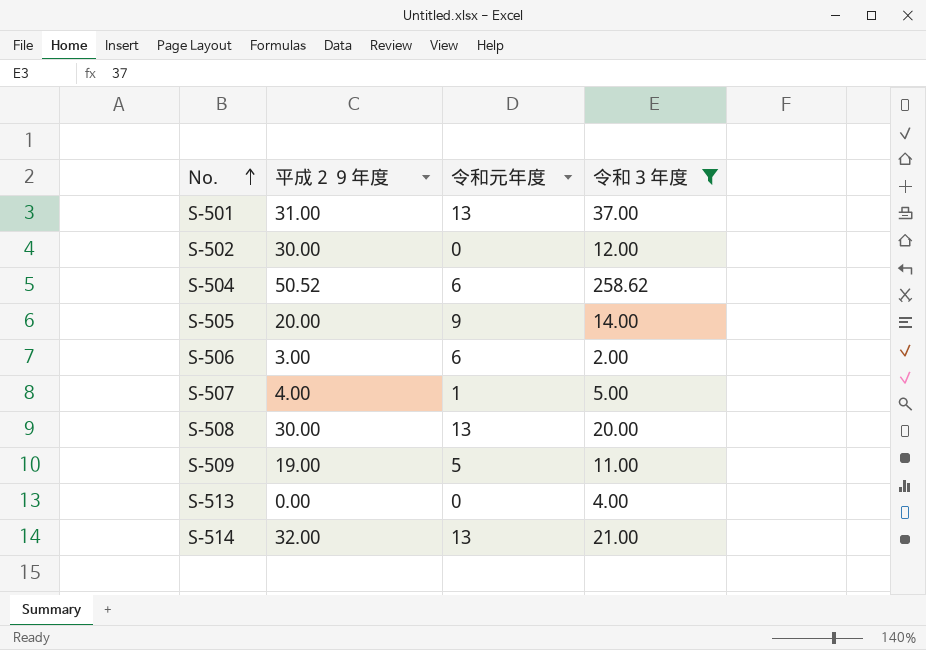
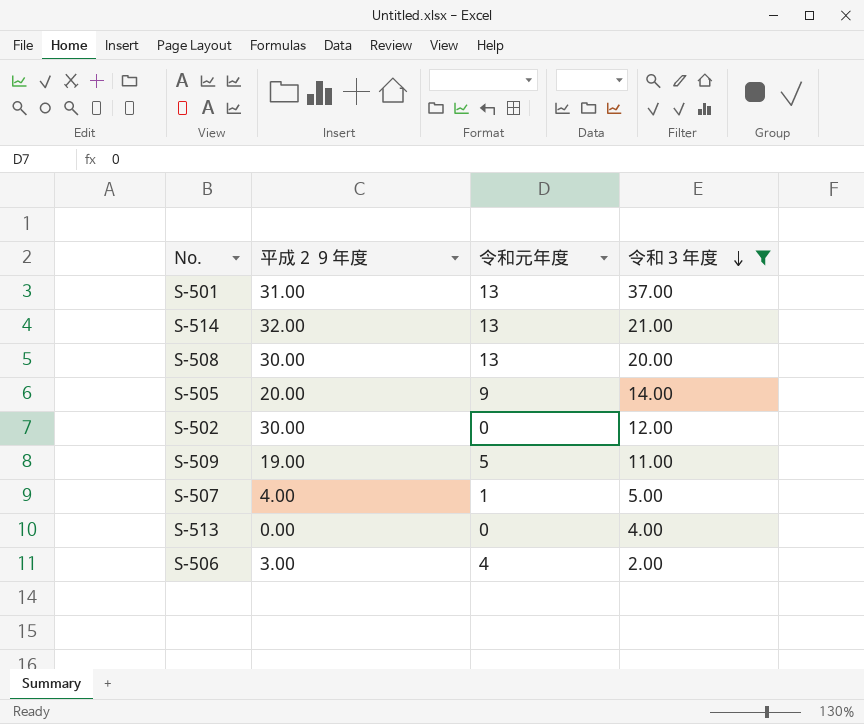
row order: No. ascending -> 令和３年度 descending
row S-504: 50.52 | 6 | 258.62 -> none
S-506 | 令和元年度: 6 -> 4

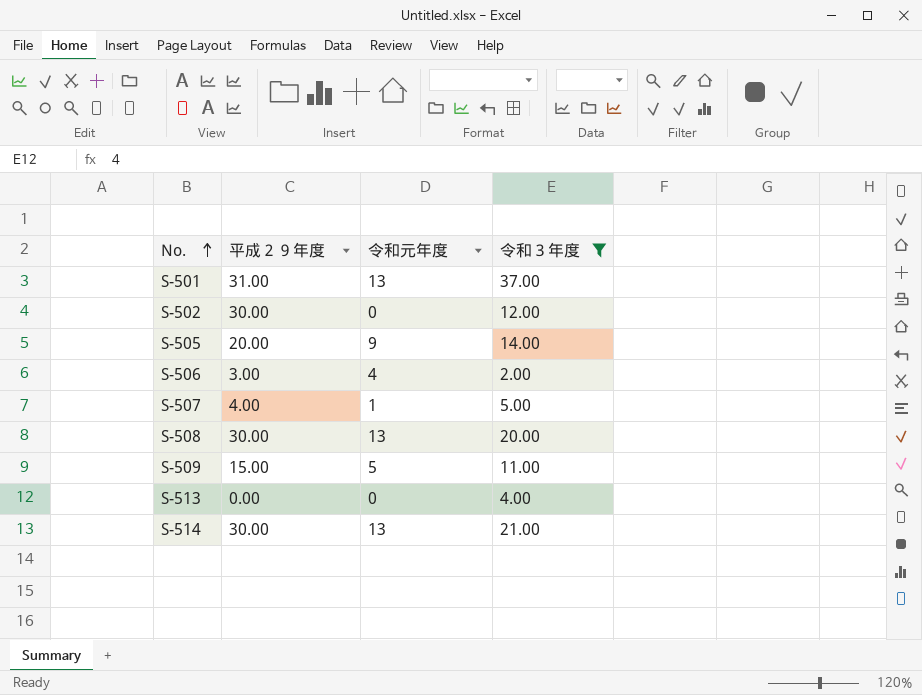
row order: 令和３年度 descending -> No. ascending
S-509 | 平成２９年度: 19.00 -> 15.00
S-514 | 平成２９年度: 32.00 -> 30.00

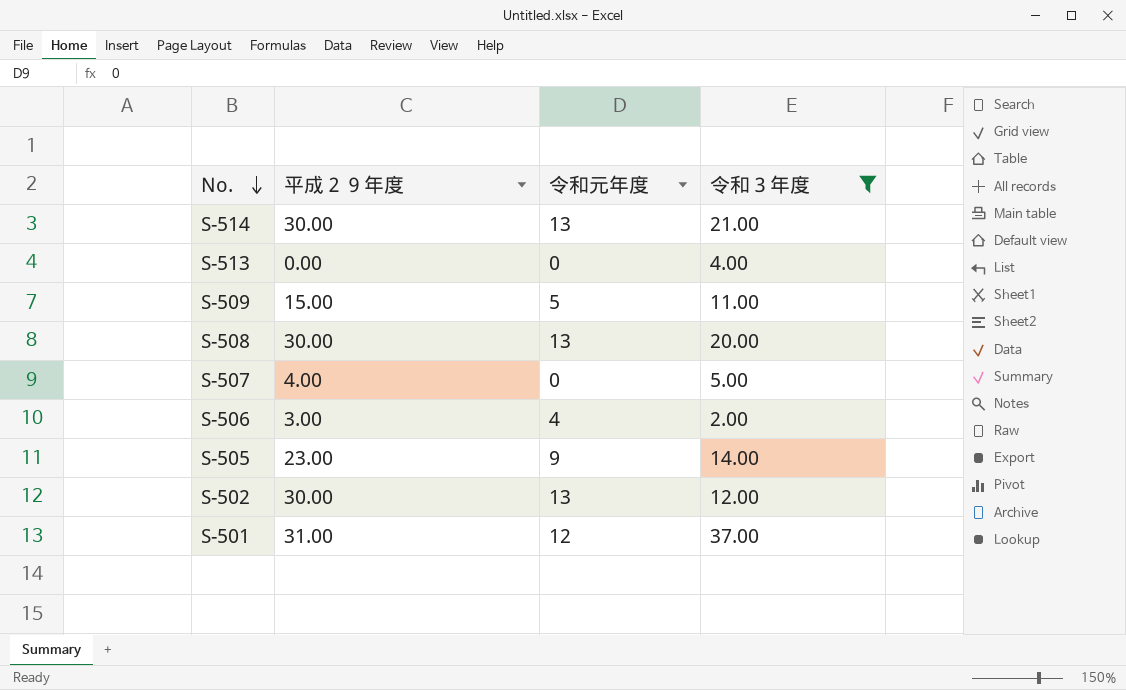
row order: No. ascending -> No. descending
S-507 | 令和元年度: 1 -> 0
S-505 | 平成２９年度: 20.00 -> 23.00
S-502 | 令和元年度: 0 -> 13
S-501 | 令和元年度: 13 -> 12

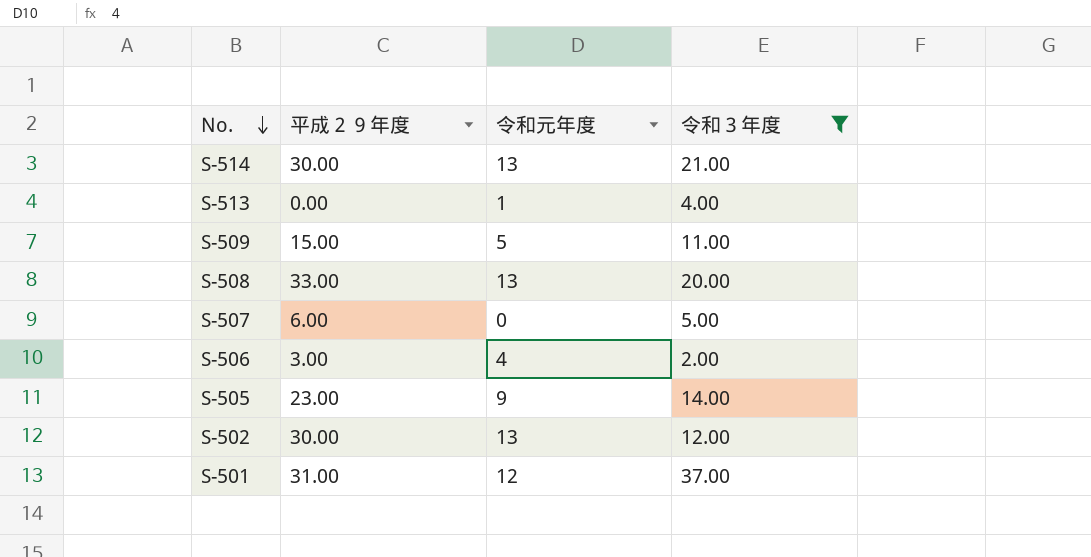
S-513 | 令和元年度: 0 -> 1
S-508 | 平成２９年度: 30.00 -> 33.00
S-507 | 平成２９年度: 4.00 -> 6.00

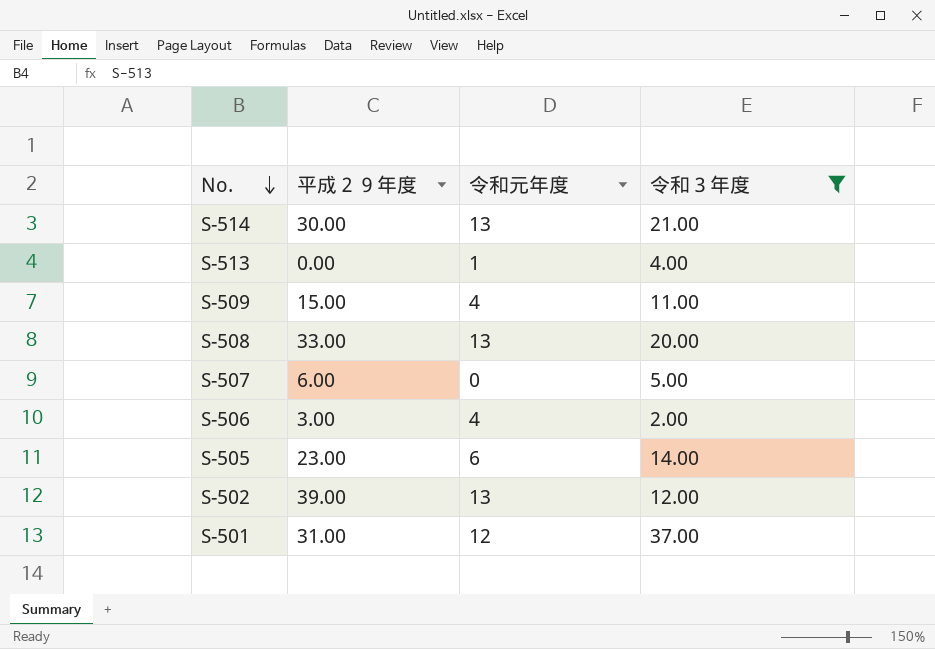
S-509 | 令和元年度: 5 -> 4
S-505 | 令和元年度: 9 -> 6
S-502 | 平成２９年度: 30.00 -> 39.00

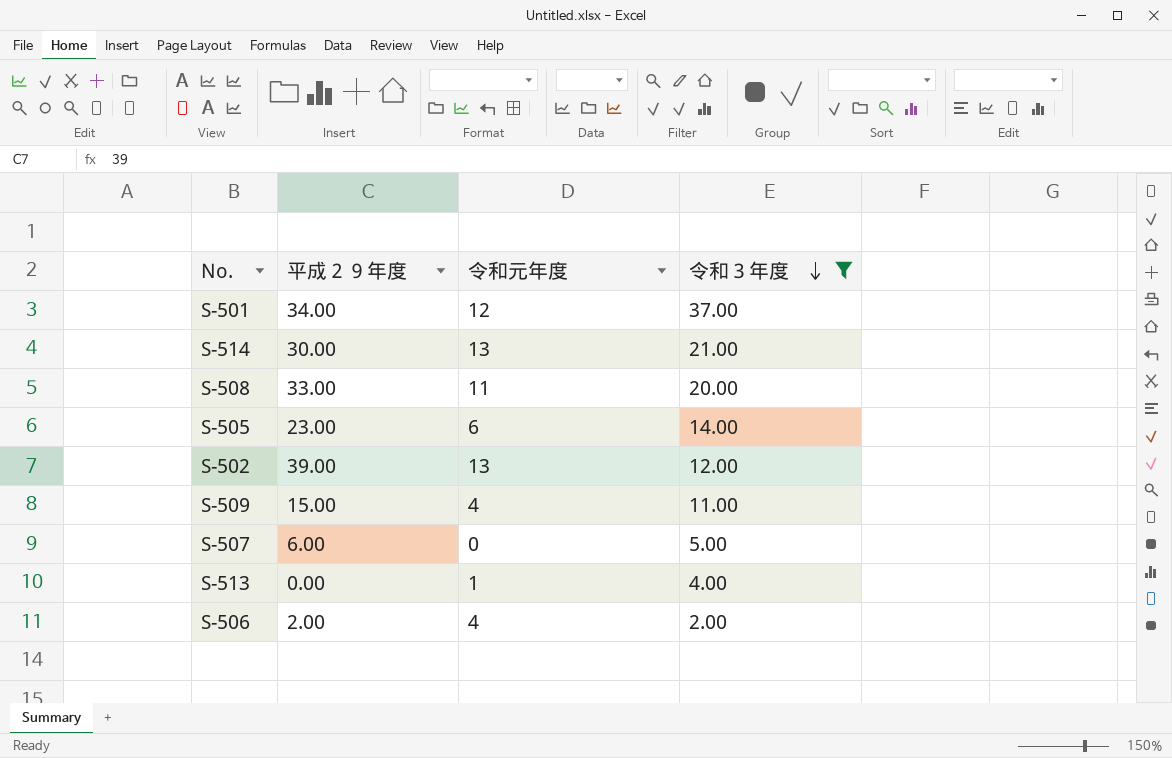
row order: No. descending -> 令和３年度 descending
S-501 | 平成２９年度: 31.00 -> 34.00
S-508 | 令和元年度: 13 -> 11
S-506 | 平成２９年度: 3.00 -> 2.00

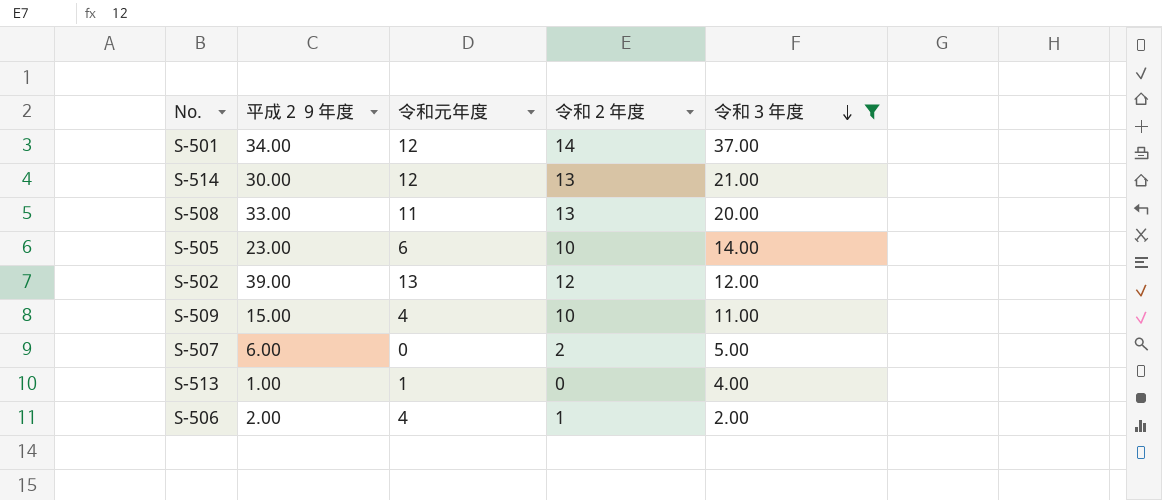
column 令和２年度 | position: none -> 4
S-514 | 令和元年度: 13 -> 12
S-513 | 平成２９年度: 0.00 -> 1.00

